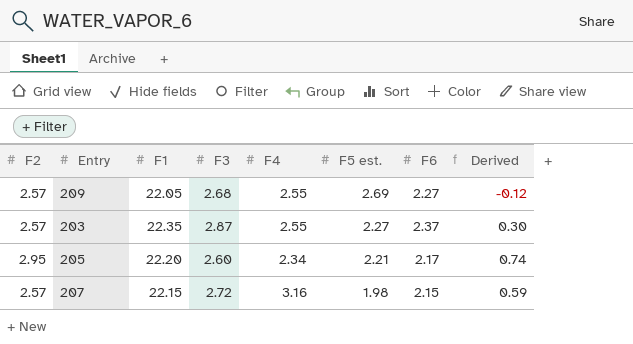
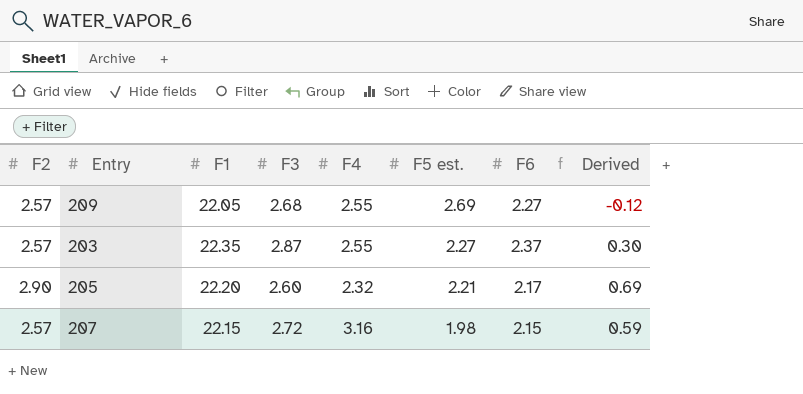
205 | F2: 2.95 -> 2.90
205 | F4: 2.34 -> 2.32
205 | Derived: 0.74 -> 0.69

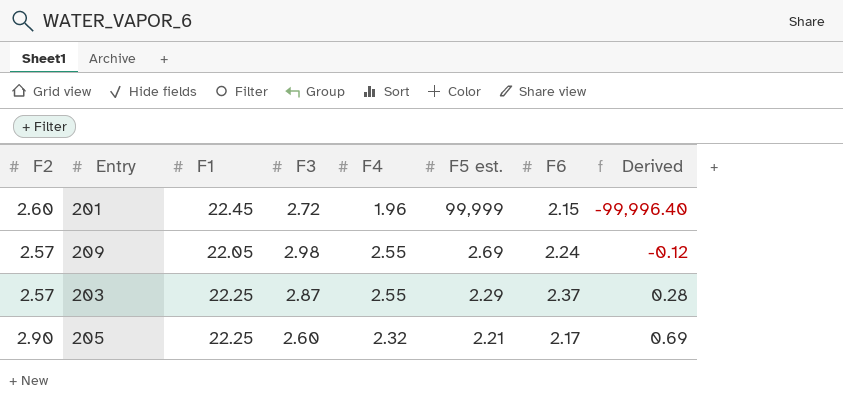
row 207: 2.57 | 22.15 | 2.72 | 3.16 | 1.98 | 2.15 | 0.59 -> none
row 201: none -> 2.60 | 22.45 | 2.72 | 1.96 | 99,999 | 2.15 | -99,996.40
209 | F3: 2.68 -> 2.98
209 | F6: 2.27 -> 2.24
203 | F1: 22.35 -> 22.25
203 | F5 est.: 2.27 -> 2.29
203 | Derived: 0.30 -> 0.28
205 | F1: 22.20 -> 22.25

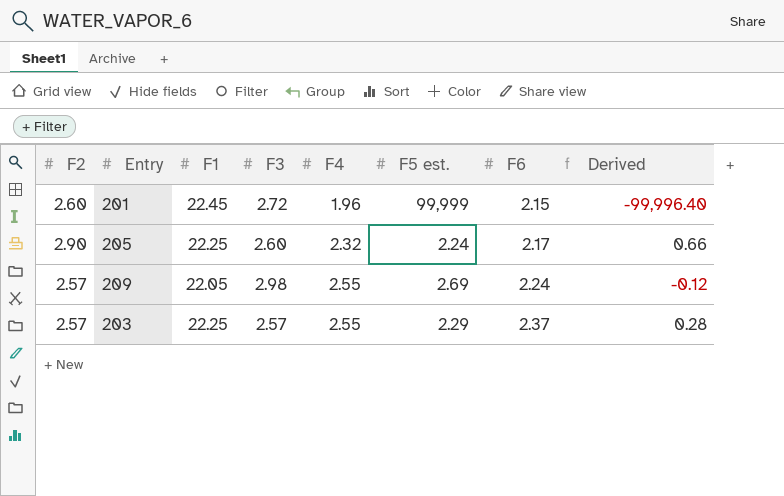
row order: F5 est. descending -> F4 ascending
205 | F5 est.: 2.21 -> 2.24
205 | Derived: 0.69 -> 0.66
203 | F3: 2.87 -> 2.57

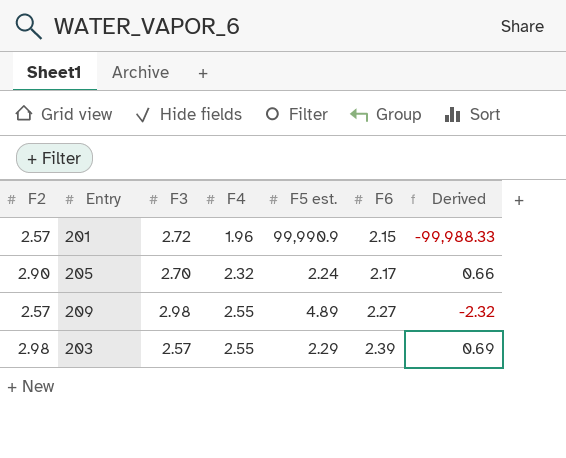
column F1 | position: 3 -> none
201 | F2: 2.60 -> 2.57
201 | F5 est.: 99,999 -> 99,990.9
201 | Derived: -99,996.40 -> -99,988.33
205 | F3: 2.60 -> 2.70
209 | F5 est.: 2.69 -> 4.89
209 | F6: 2.24 -> 2.27
209 | Derived: -0.12 -> -2.32
203 | F2: 2.57 -> 2.98
203 | F6: 2.37 -> 2.39
203 | Derived: 0.28 -> 0.69

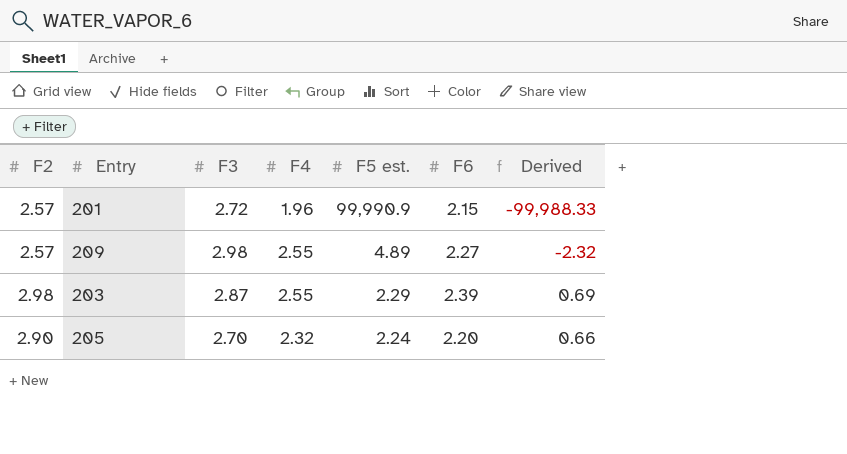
row order: F4 ascending -> F5 est. descending
203 | F3: 2.57 -> 2.87
205 | F6: 2.17 -> 2.20

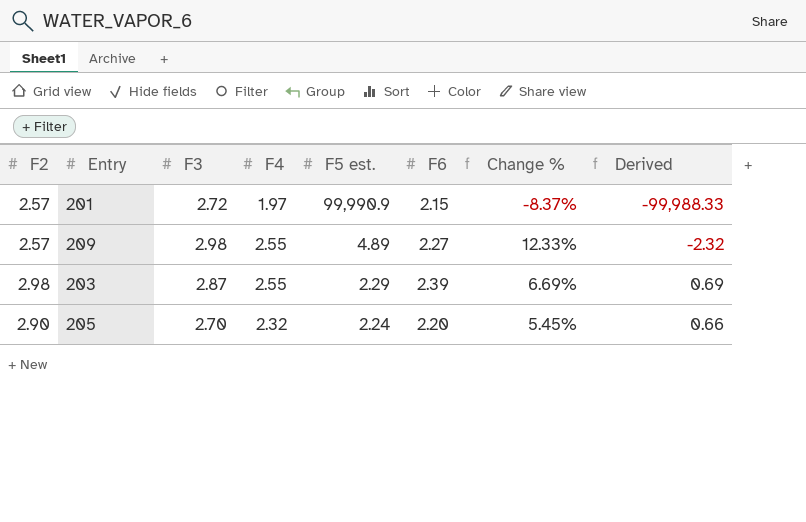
column Change % | formula: none -> ([F4] - [F6]) / [F6]
201 | F4: 1.96 -> 1.97

